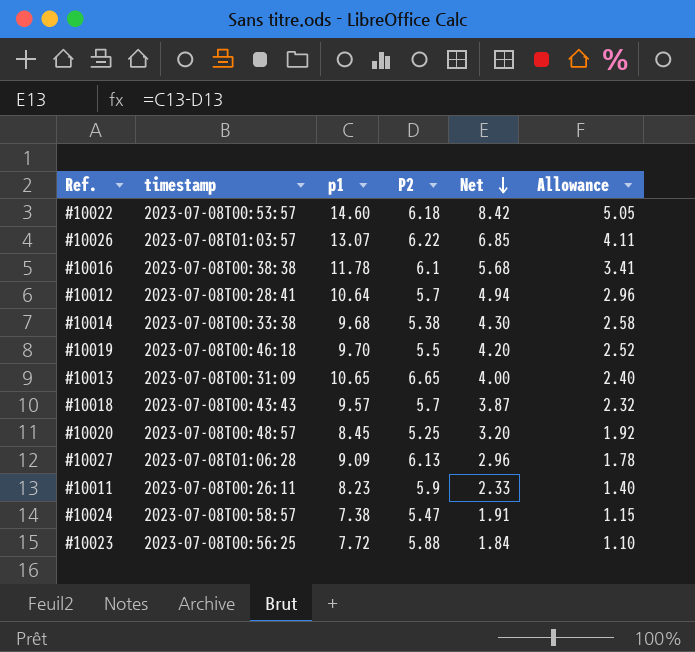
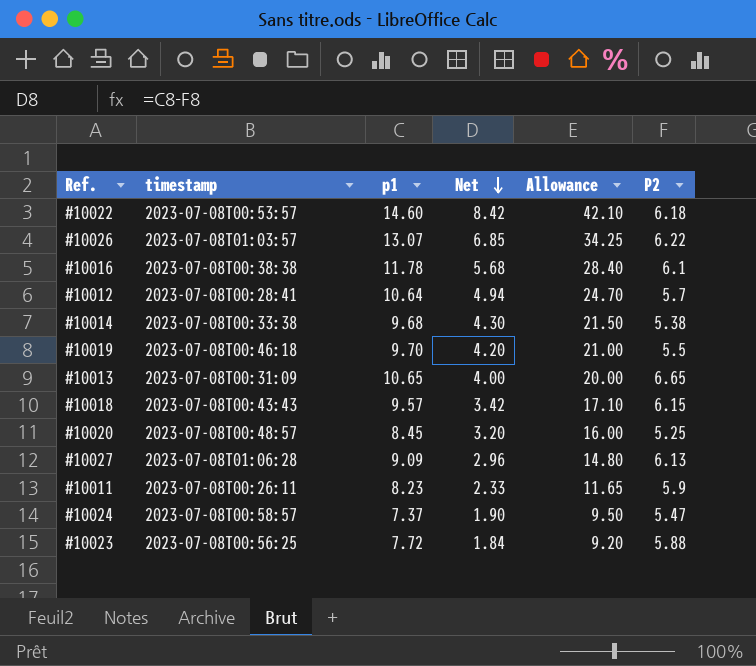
column Allowance | formula: [Net] * 0.6 -> [Net] * 5
column P2 | position: 4 -> 6
#10018 | Net: 3.87 -> 3.42
#10018 | P2: 5.7 -> 6.15
#10024 | p1: 7.38 -> 7.37
#10024 | Net: 1.91 -> 1.90

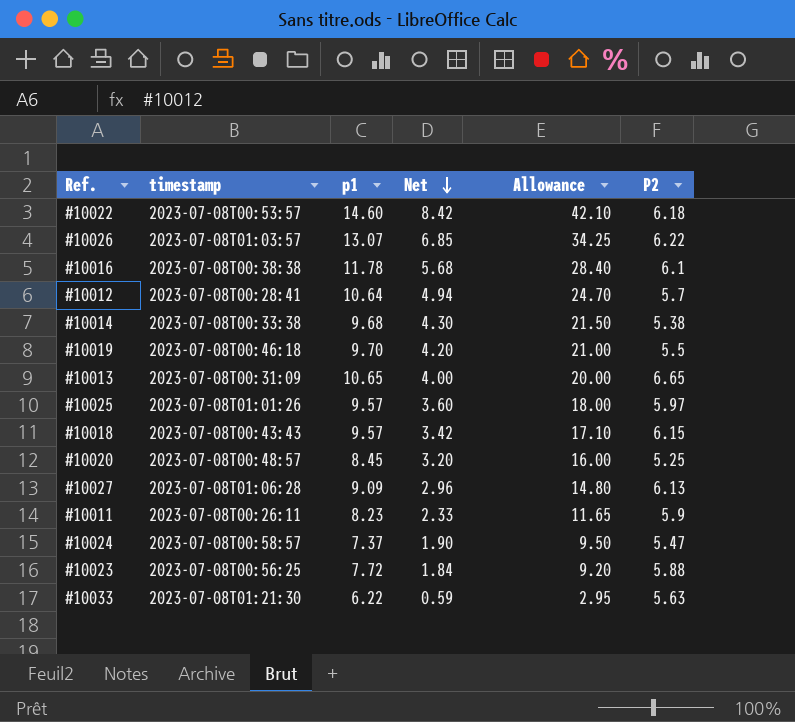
row #10025: none -> 2023-07-08T01:01:26 | 9.57 | 3.60 | 18.00 | 5.97
row #10033: none -> 2023-07-08T01:21:30 | 6.22 | 0.59 | 2.95 | 5.63

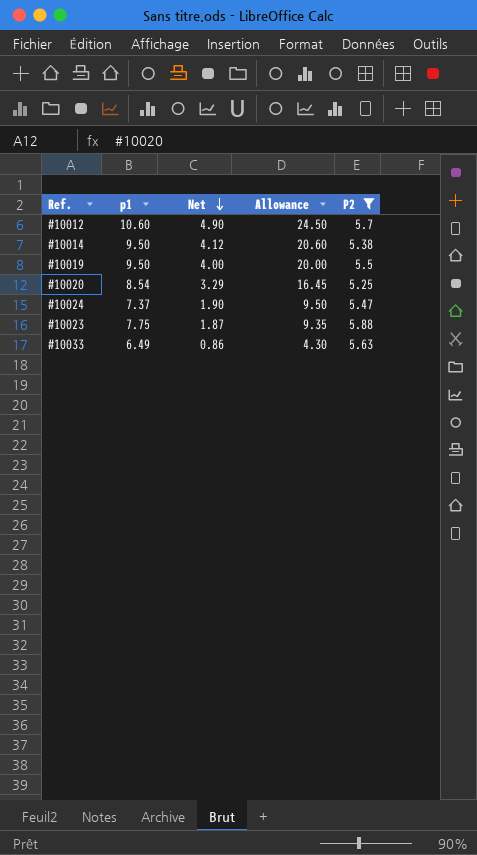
filter: none -> P2 <= 5.88
column timestamp | position: 2 -> none
#10012 | p1: 10.64 -> 10.60
#10012 | Net: 4.94 -> 4.90
#10012 | Allowance: 24.70 -> 24.50
#10014 | p1: 9.68 -> 9.50
#10014 | Net: 4.30 -> 4.12
#10014 | Allowance: 21.50 -> 20.60
#10019 | p1: 9.70 -> 9.50
#10019 | Net: 4.20 -> 4.00
#10019 | Allowance: 21.00 -> 20.00
#10020 | p1: 8.45 -> 8.54
#10020 | Net: 3.20 -> 3.29
#10020 | Allowance: 16.00 -> 16.45
#10023 | p1: 7.72 -> 7.75
#10023 | Net: 1.84 -> 1.87
#10023 | Allowance: 9.20 -> 9.35
#10033 | p1: 6.22 -> 6.49
#10033 | Net: 0.59 -> 0.86
#10033 | Allowance: 2.95 -> 4.30

